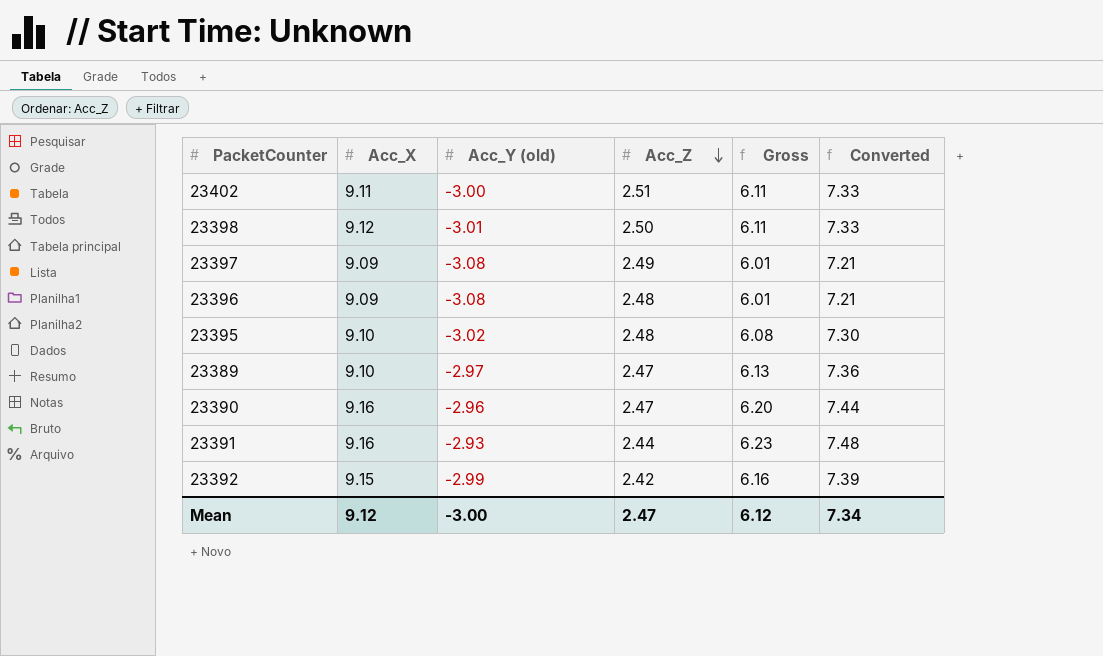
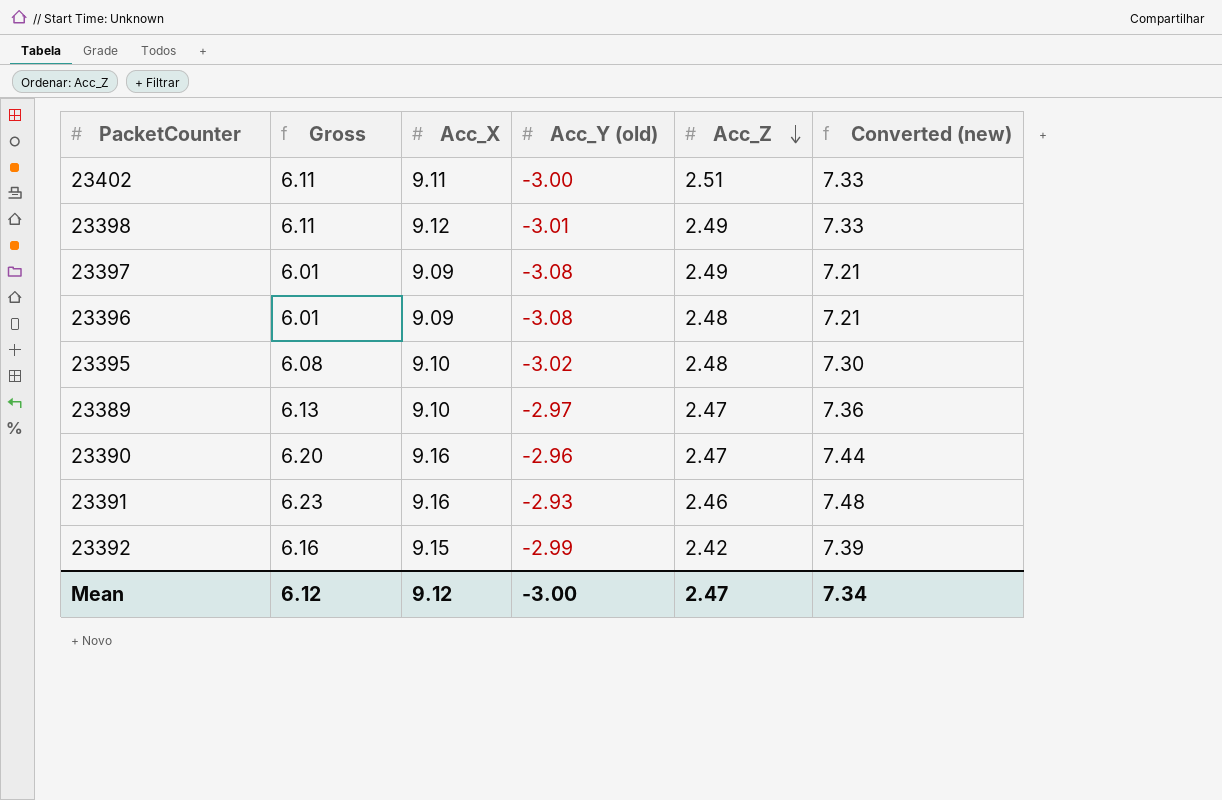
column Gross | position: 5 -> 2
column name: Converted -> Converted (new)
23398 | Acc_Z: 2.50 -> 2.49
23391 | Acc_Z: 2.44 -> 2.46

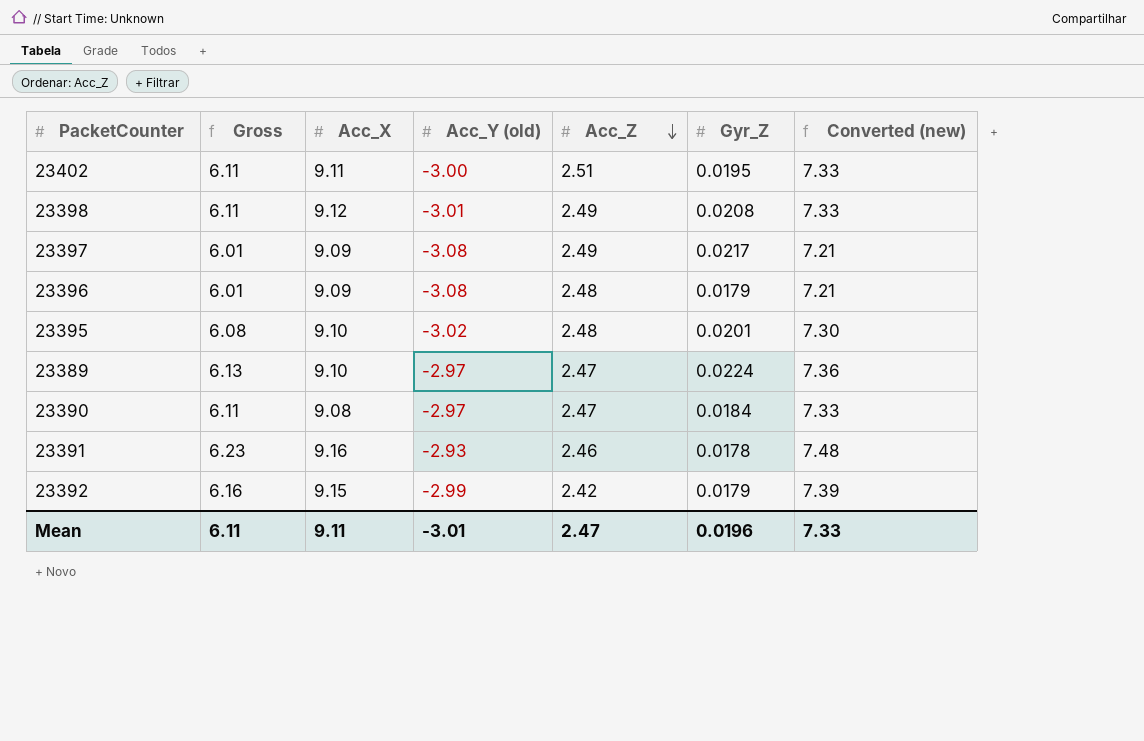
column Gyr_Z | position: none -> 6
23390 | Gross: 6.20 -> 6.11
23390 | Acc_X: 9.16 -> 9.08
23390 | Acc_Y (old): -2.96 -> -2.97
23390 | Converted (new): 7.44 -> 7.33
Mean | Gross: 6.12 -> 6.11
Mean | Acc_X: 9.12 -> 9.11
Mean | Acc_Y (old): -3.00 -> -3.01
Mean | Converted (new): 7.34 -> 7.33

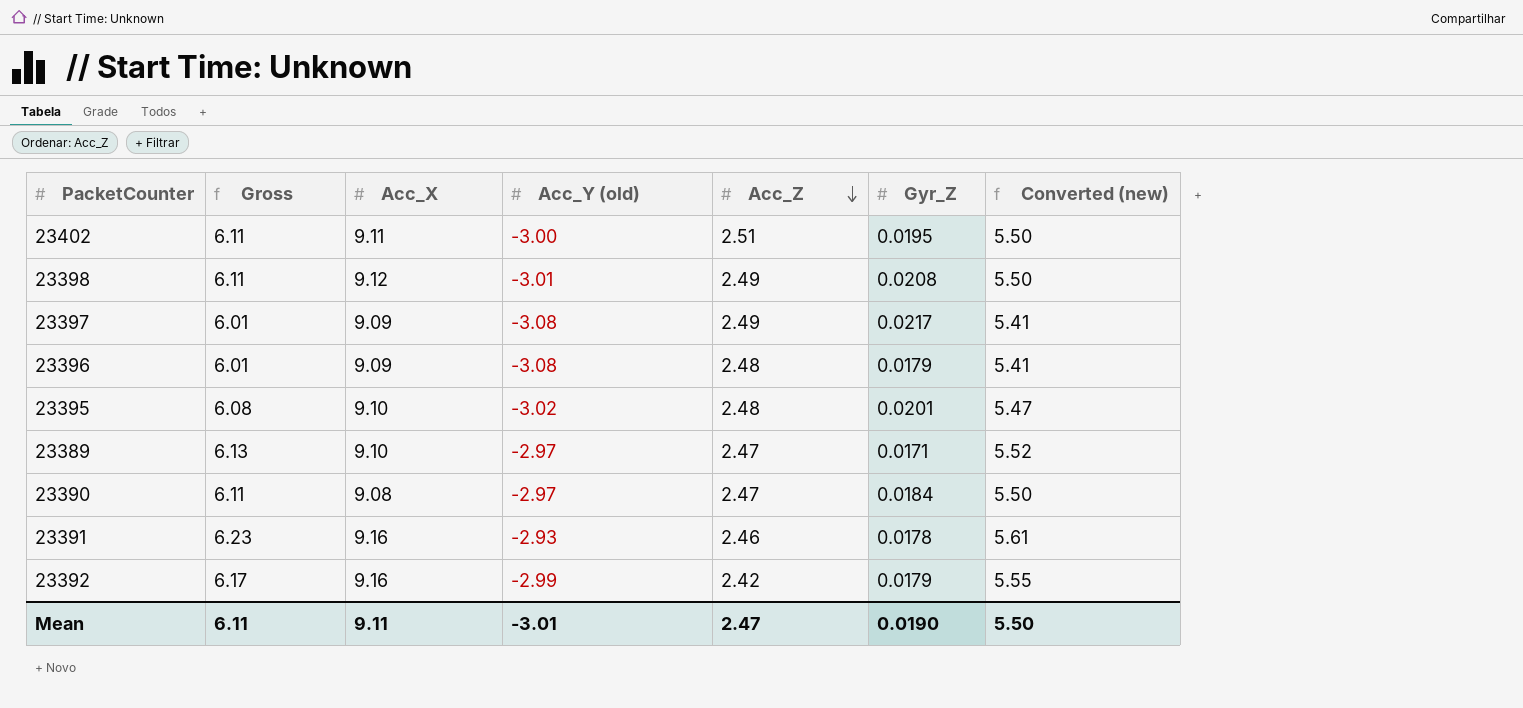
column Converted (new) | formula: [Gross] * 1.2 -> [Gross] * 0.9
23389 | Gyr_Z: 0.0224 -> 0.0171
23392 | Gross: 6.16 -> 6.17
23392 | Acc_X: 9.15 -> 9.16
Mean | Gyr_Z: 0.0196 -> 0.0190
Mean | Converted (new): 7.33 -> 5.50

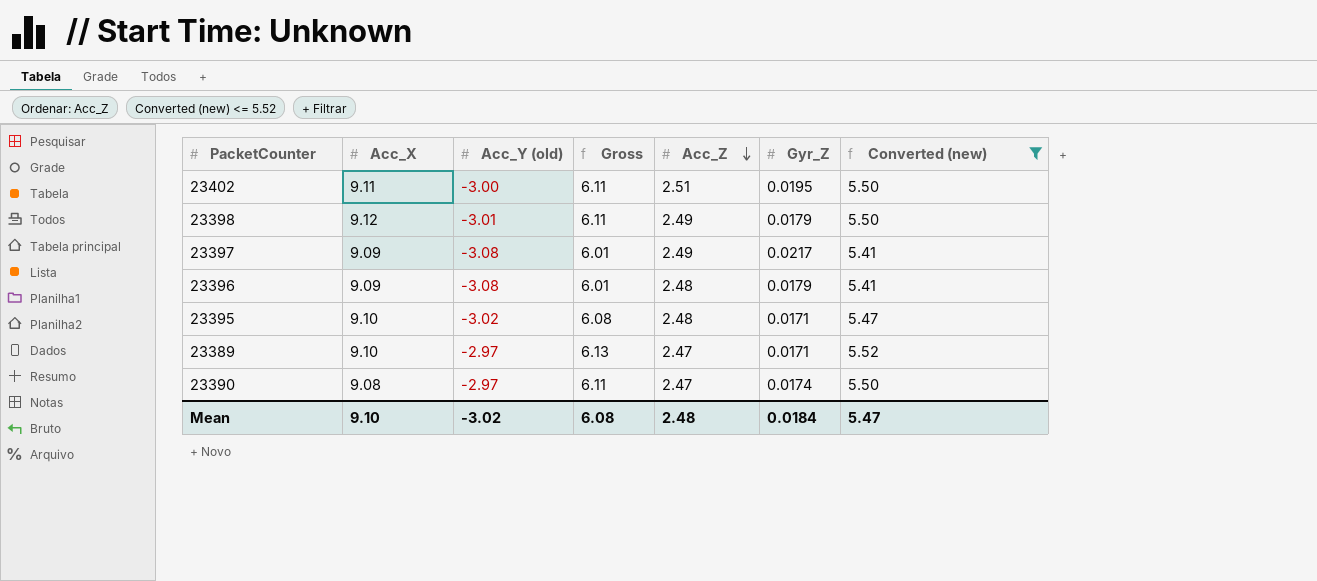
filter: none -> Converted (new) <= 5.52
column Gross | position: 2 -> 4
23398 | Gyr_Z: 0.0208 -> 0.0179
23395 | Gyr_Z: 0.0201 -> 0.0171
23390 | Gyr_Z: 0.0184 -> 0.0174
Mean | Acc_X: 9.11 -> 9.10
Mean | Acc_Y (old): -3.01 -> -3.02
Mean | Gross: 6.11 -> 6.08
Mean | Acc_Z: 2.47 -> 2.48
Mean | Gyr_Z: 0.0190 -> 0.0184
Mean | Converted (new): 5.50 -> 5.47

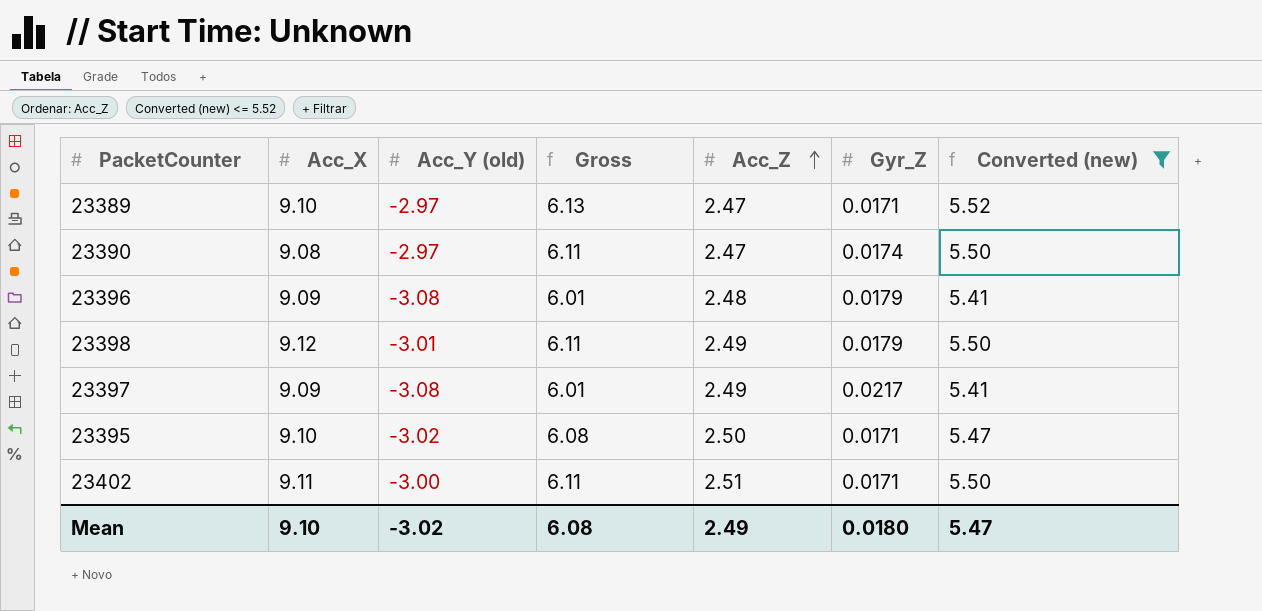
row order: Acc_Z descending -> Acc_Z ascending
23395 | Acc_Z: 2.48 -> 2.50
23402 | Gyr_Z: 0.0195 -> 0.0171
Mean | Acc_Z: 2.48 -> 2.49
Mean | Gyr_Z: 0.0184 -> 0.0180

